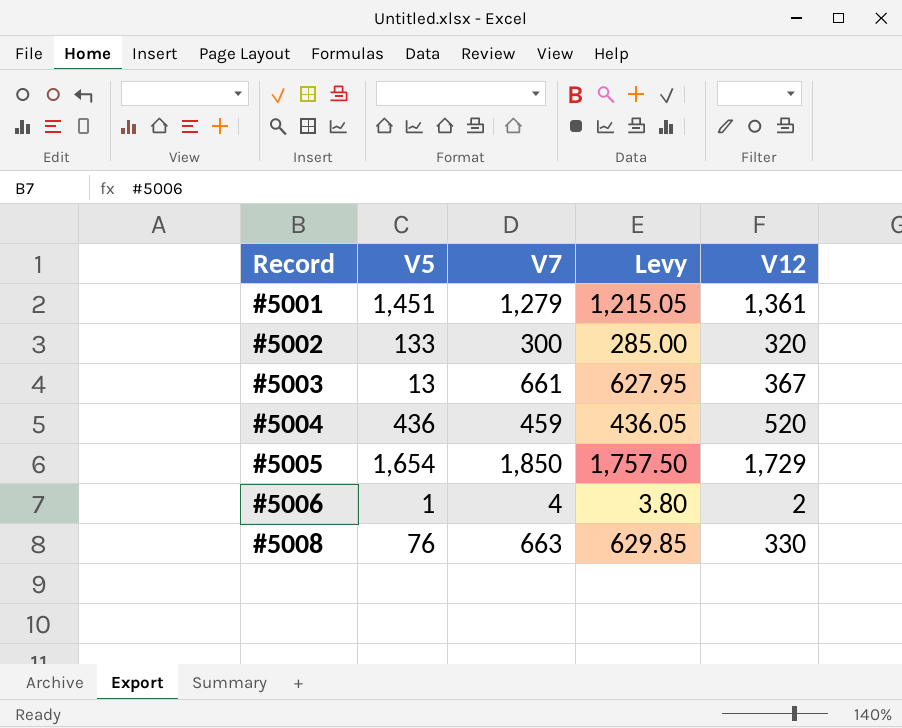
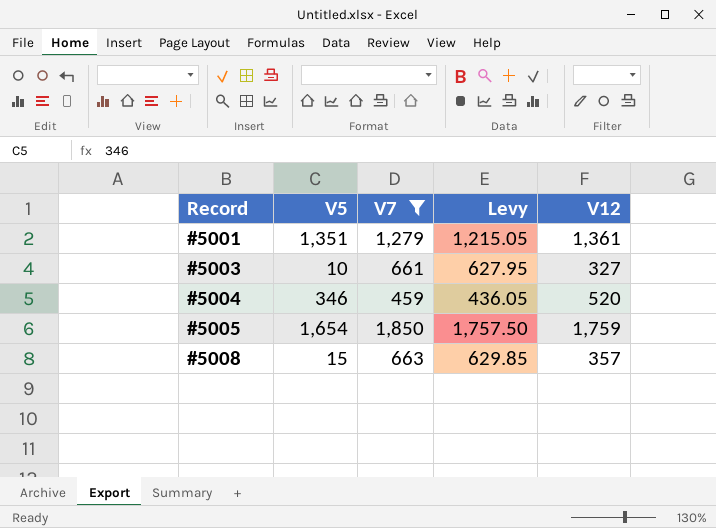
filter: none -> V7 >= 459
#5001 | V5: 1,451 -> 1,351
#5003 | V5: 13 -> 10
#5003 | V12: 367 -> 327
#5004 | V5: 436 -> 346
#5005 | V12: 1,729 -> 1,759
#5008 | V5: 76 -> 15
#5008 | V12: 330 -> 357

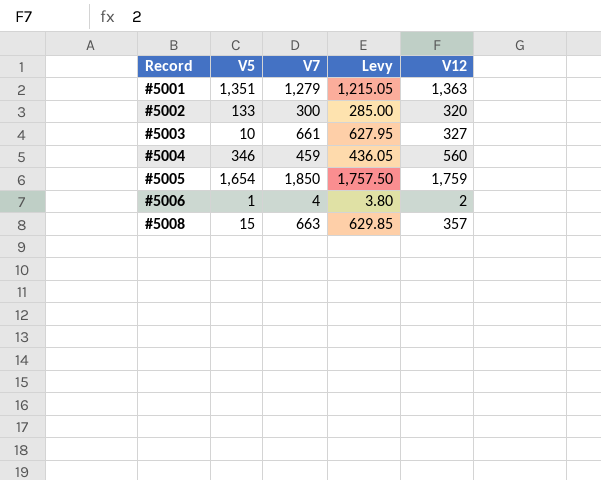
filter: V7 >= 459 -> none
#5001 | V12: 1,361 -> 1,363
#5004 | V12: 520 -> 560

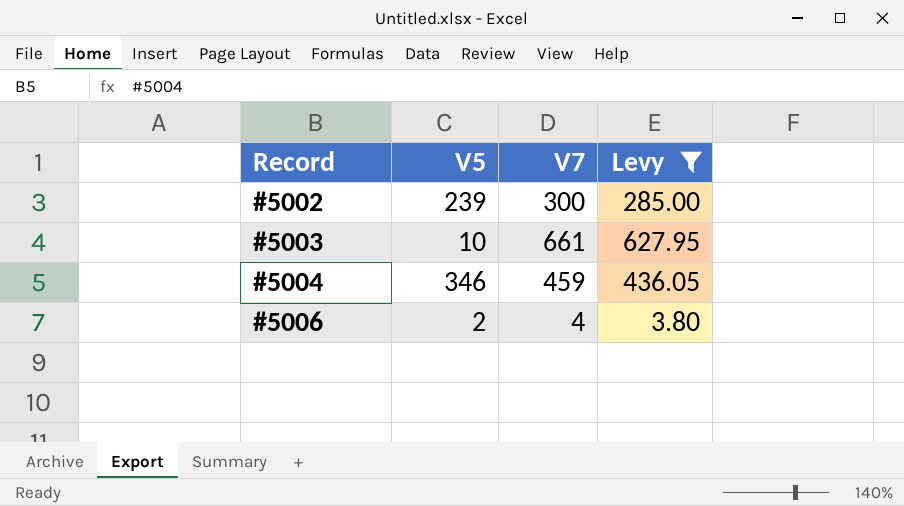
filter: none -> Levy <= 627.95
column V12 | position: 5 -> none
#5002 | V5: 133 -> 239
#5006 | V5: 1 -> 2

